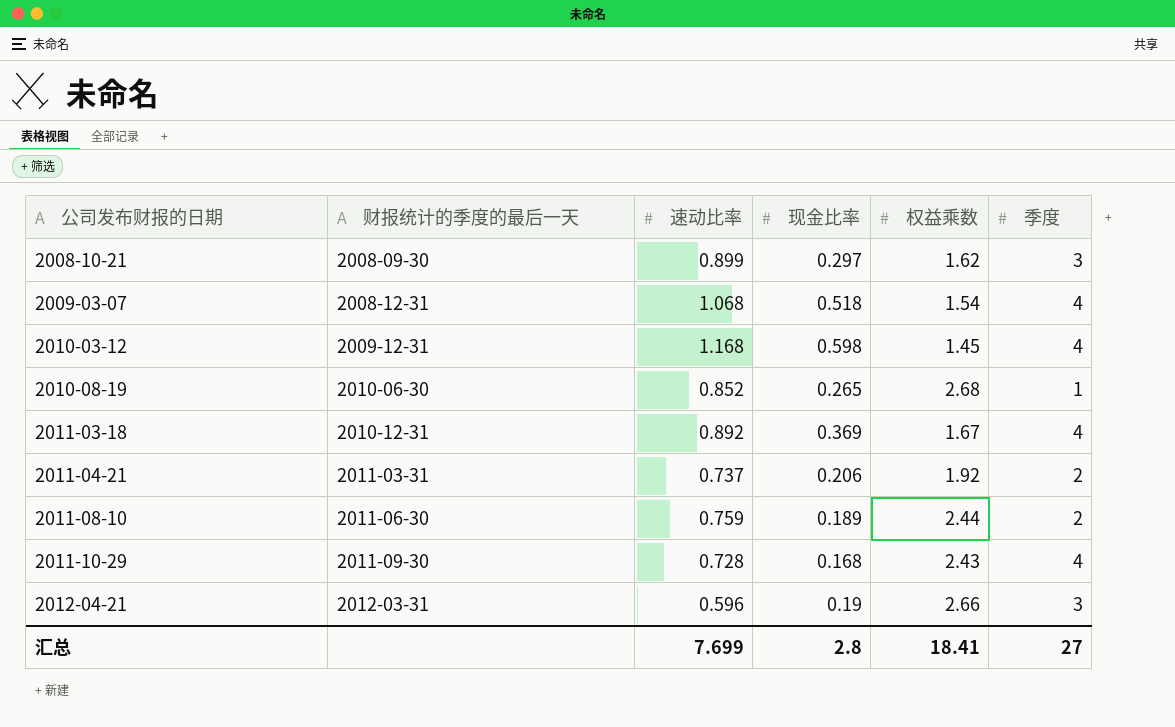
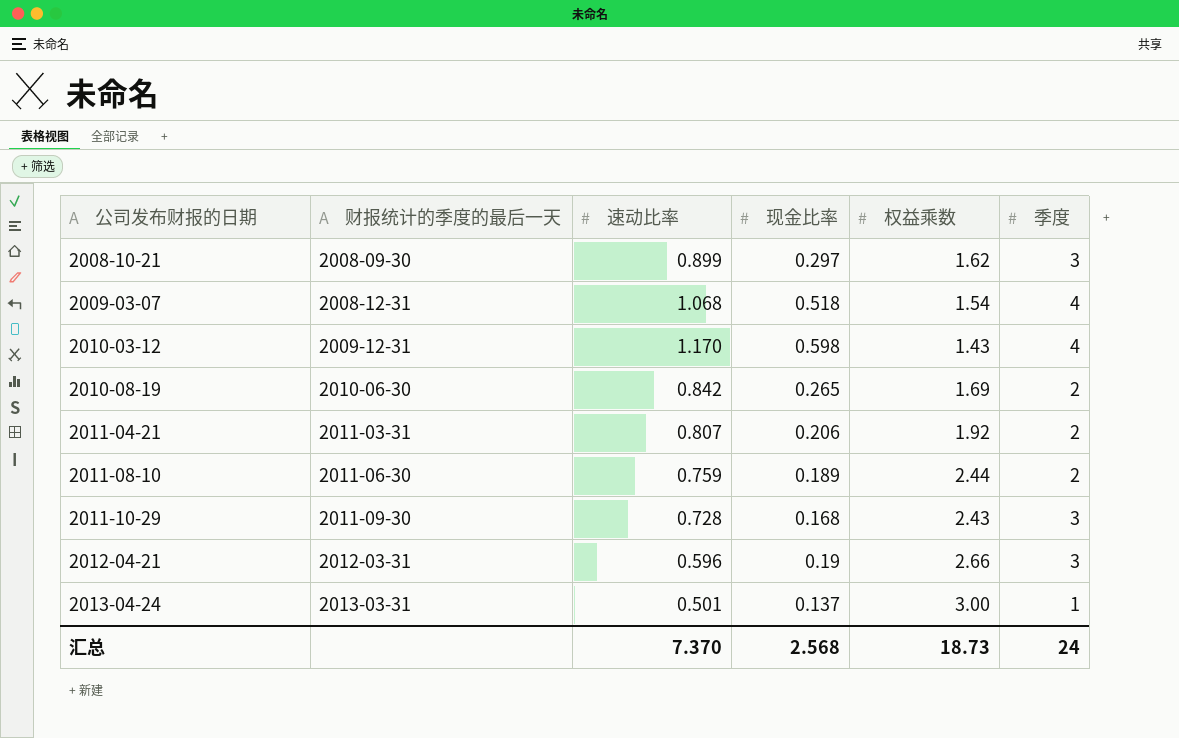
row 2011-03-18: 2010-12-31 | 0.892 | 0.369 | 1.67 | 4 -> none
2010-03-12 | 速动比率: 1.168 -> 1.170
2010-03-12 | 权益乘数: 1.45 -> 1.43
2010-08-19 | 速动比率: 0.852 -> 0.842
2010-08-19 | 权益乘数: 2.68 -> 1.69
2010-08-19 | 季度: 1 -> 2
2011-04-21 | 速动比率: 0.737 -> 0.807
2011-10-29 | 季度: 4 -> 3
row 2013-04-24: none -> 2013-03-31 | 0.501 | 0.137 | 3.00 | 1
汇总 | 速动比率: 7.699 -> 7.370
汇总 | 现金比率: 2.8 -> 2.568
汇总 | 权益乘数: 18.41 -> 18.73
汇总 | 季度: 27 -> 24

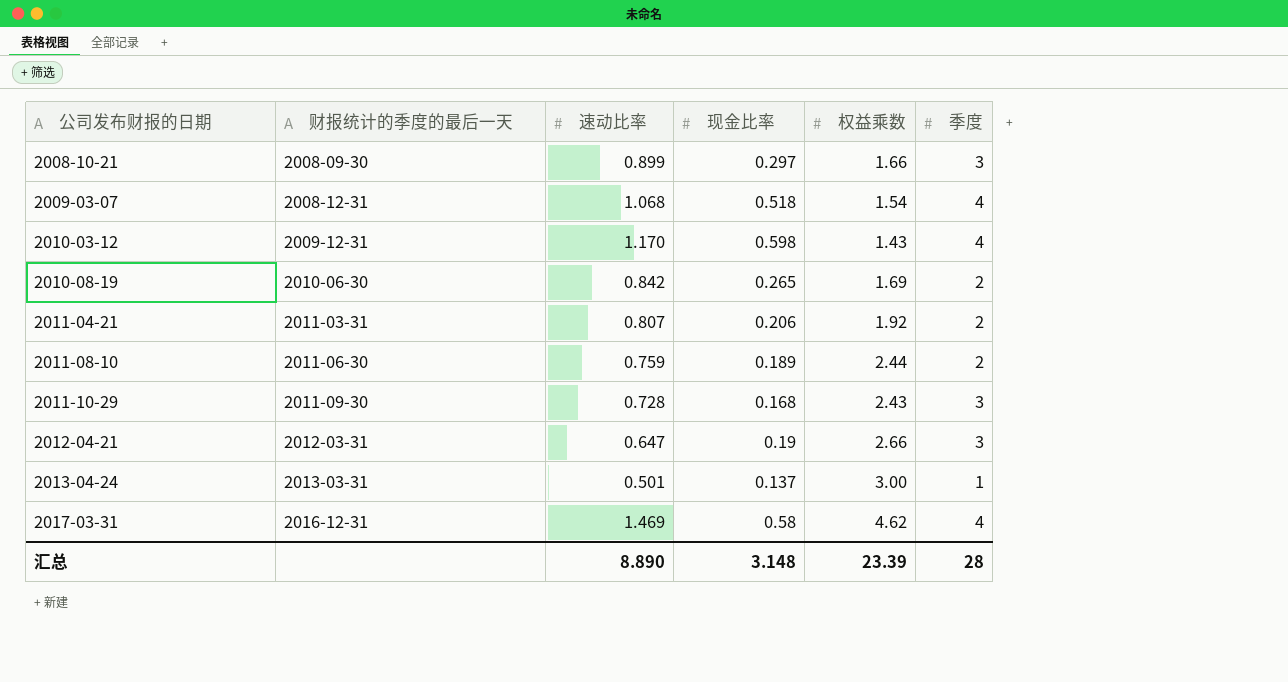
2008-10-21 | 权益乘数: 1.62 -> 1.66
2012-04-21 | 速动比率: 0.596 -> 0.647
row 2017-03-31: none -> 2016-12-31 | 1.469 | 0.58 | 4.62 | 4
汇总 | 速动比率: 7.370 -> 8.890
汇总 | 现金比率: 2.568 -> 3.148
汇总 | 权益乘数: 18.73 -> 23.39
汇总 | 季度: 24 -> 28

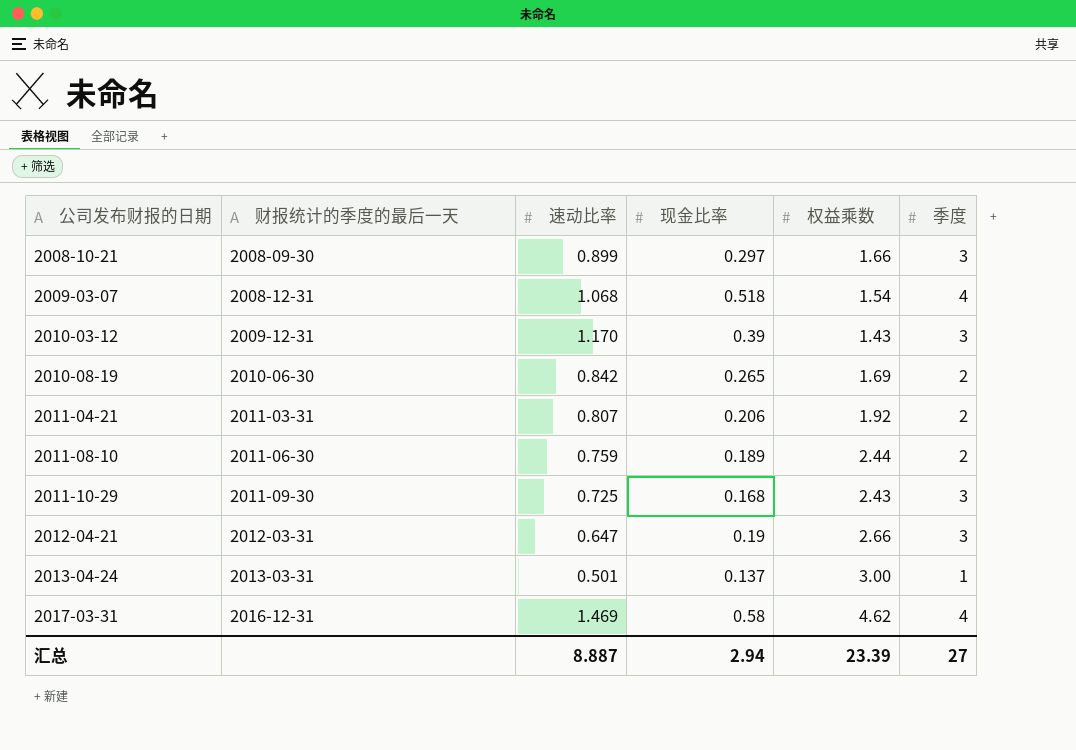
2010-03-12 | 现金比率: 0.598 -> 0.39
2010-03-12 | 季度: 4 -> 3
2011-10-29 | 速动比率: 0.728 -> 0.725
汇总 | 速动比率: 8.890 -> 8.887
汇总 | 现金比率: 3.148 -> 2.94
汇总 | 季度: 28 -> 27

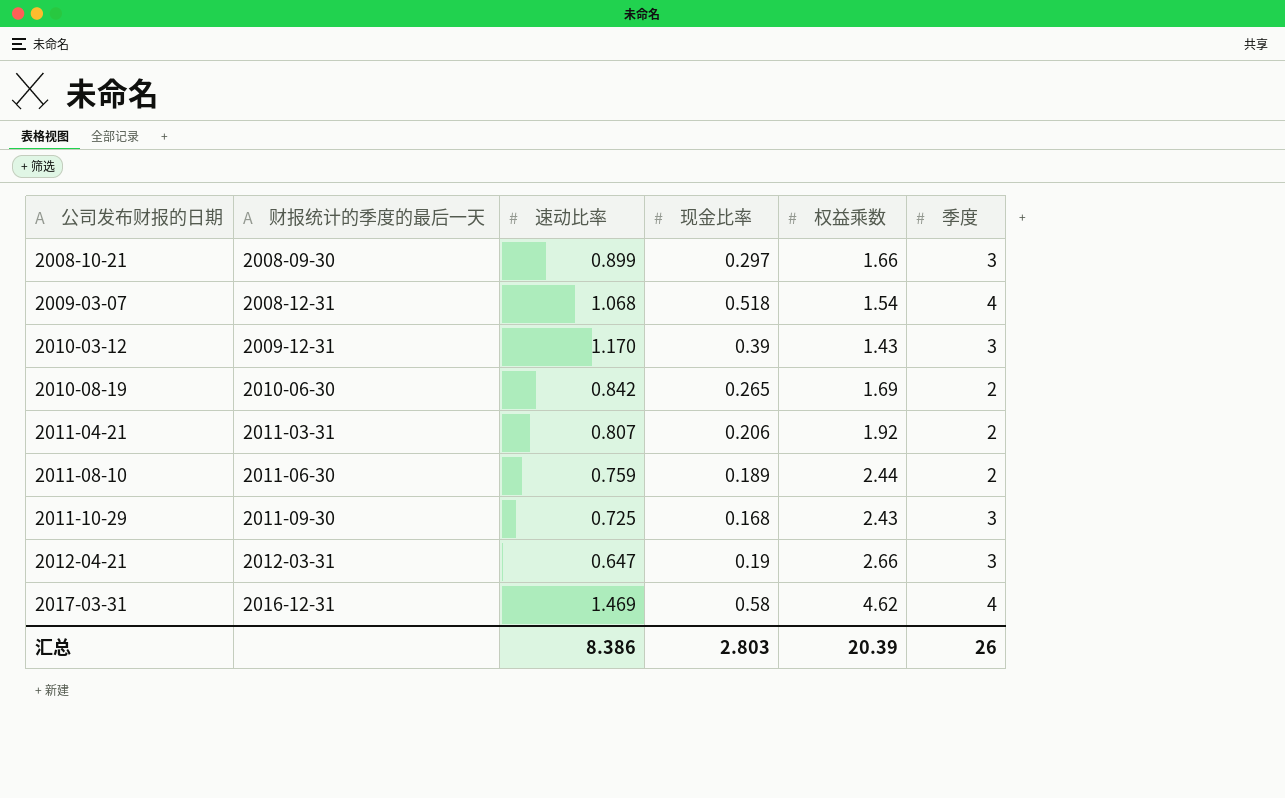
row 2013-04-24: 2013-03-31 | 0.501 | 0.137 | 3.00 | 1 -> none
汇总 | 速动比率: 8.887 -> 8.386
汇总 | 现金比率: 2.94 -> 2.803
汇总 | 权益乘数: 23.39 -> 20.39
汇总 | 季度: 27 -> 26

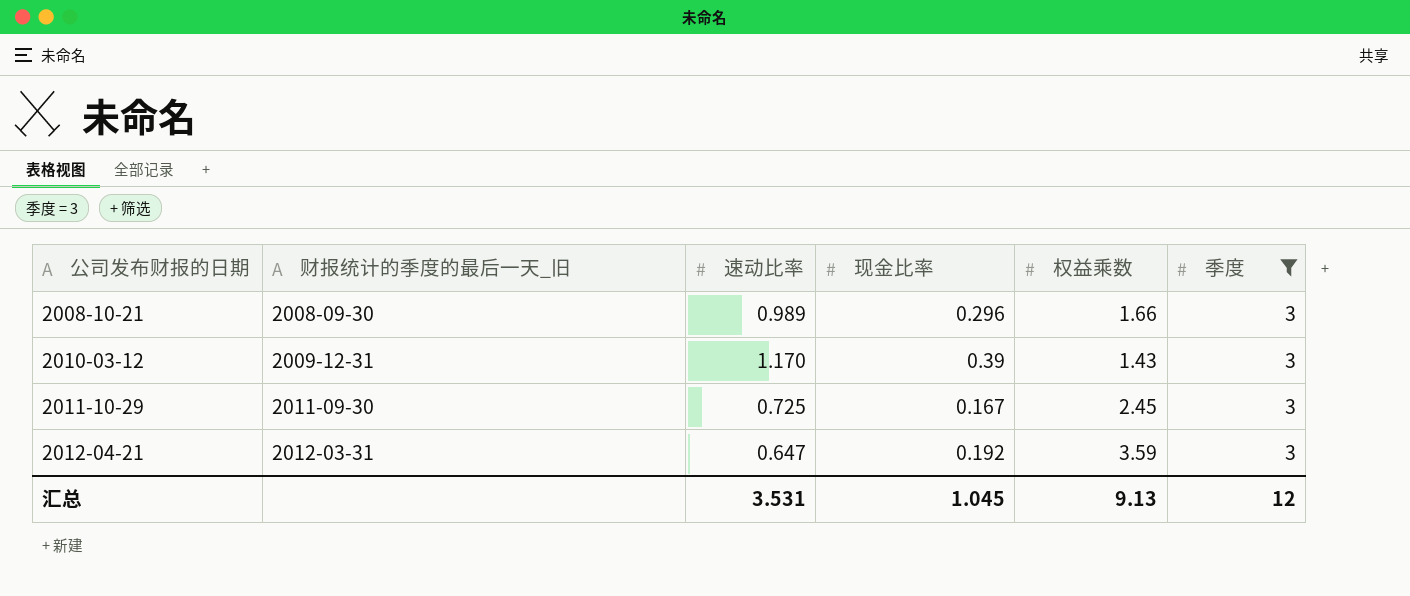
filter: none -> 季度 = 3
column name: 财报统计的季度的最后一天 -> 财报统计的季度的最后一天_旧
2008-10-21 | 速动比率: 0.899 -> 0.989
2008-10-21 | 现金比率: 0.297 -> 0.296
2011-10-29 | 现金比率: 0.168 -> 0.167
2011-10-29 | 权益乘数: 2.43 -> 2.45
2012-04-21 | 现金比率: 0.19 -> 0.192
2012-04-21 | 权益乘数: 2.66 -> 3.59
汇总 | 速动比率: 8.386 -> 3.531
汇总 | 现金比率: 2.803 -> 1.045
汇总 | 权益乘数: 20.39 -> 9.13
汇总 | 季度: 26 -> 12

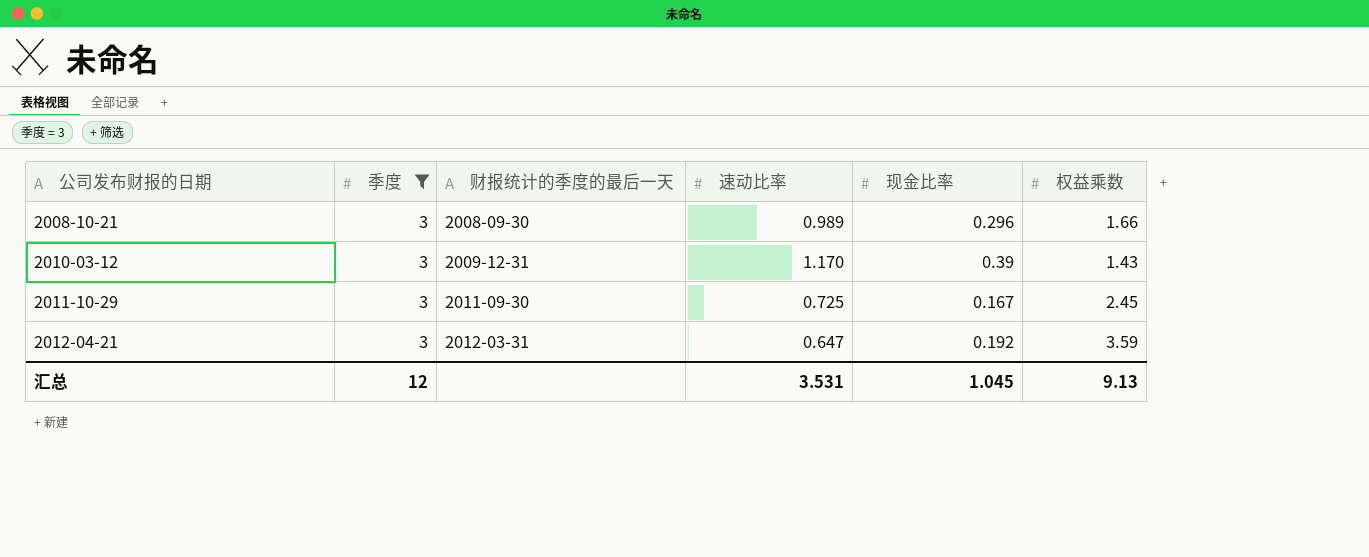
column 季度 | position: 6 -> 2
column name: 财报统计的季度的最后一天_旧 -> 财报统计的季度的最后一天

